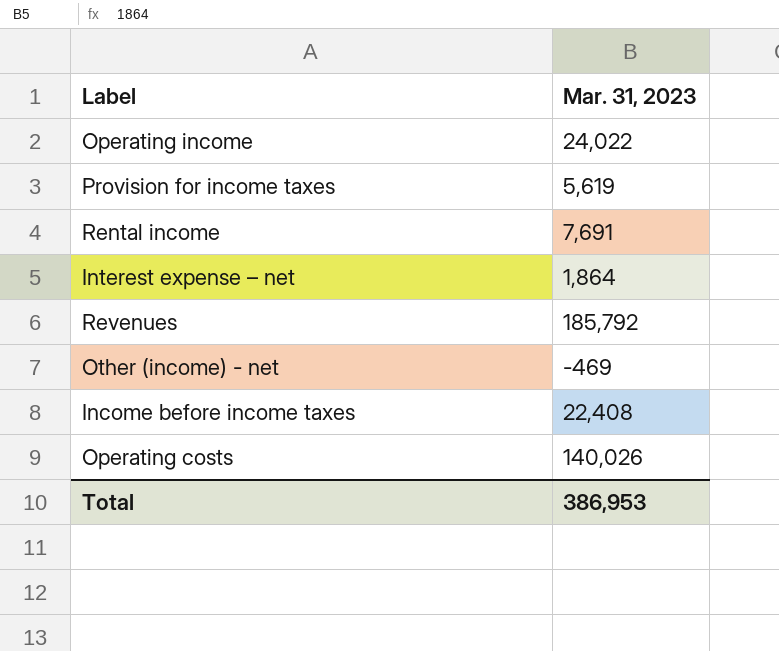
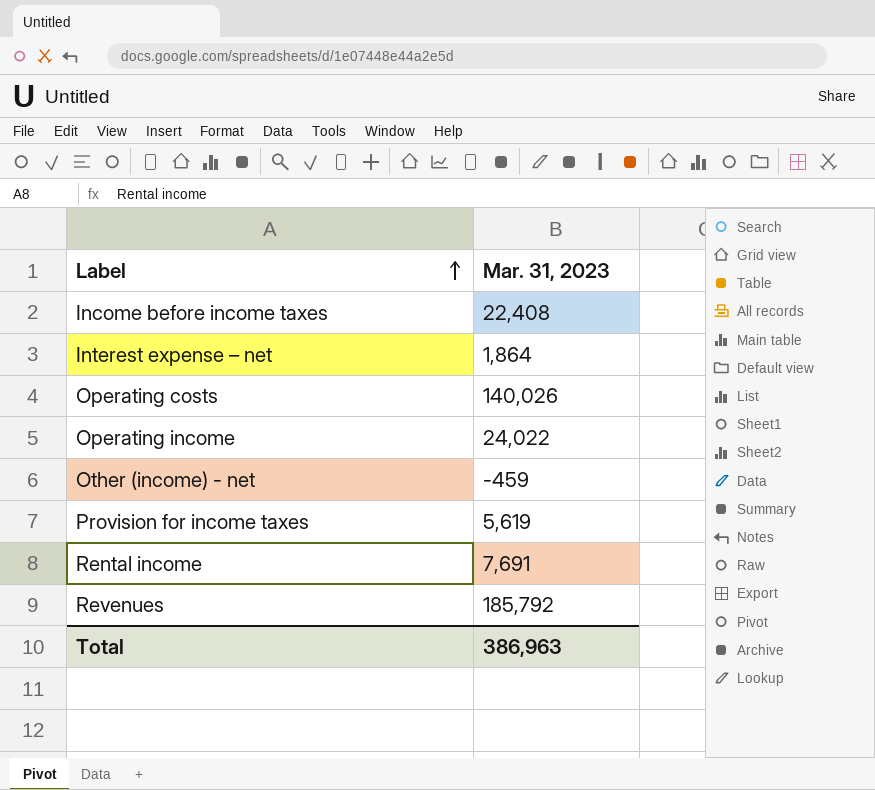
row order: none -> Label ascending
Other (income) - net | Mar. 31, 2023: -469 -> -459
Total | Mar. 31, 2023: 386,953 -> 386,963

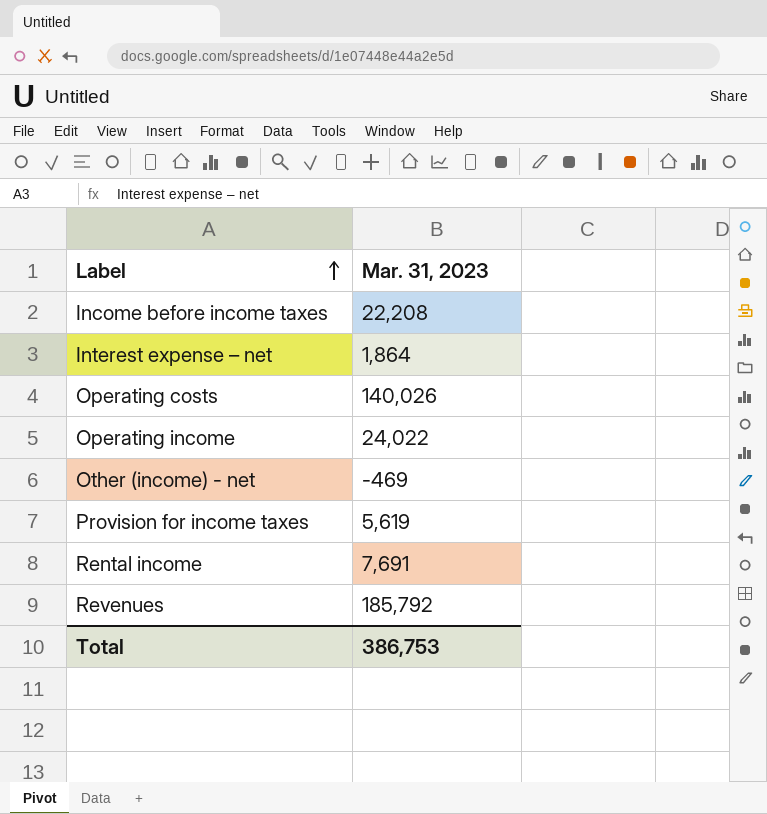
Income before income taxes | Mar. 31, 2023: 22,408 -> 22,208
Other (income) - net | Mar. 31, 2023: -459 -> -469
Total | Mar. 31, 2023: 386,963 -> 386,753

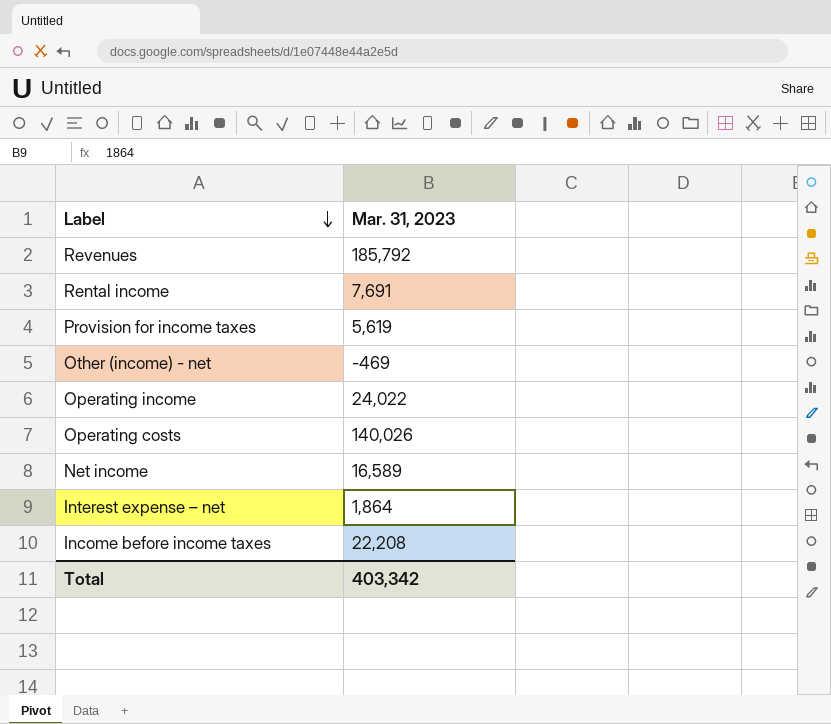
row order: Label ascending -> Label descending
row Net income: none -> 16,589
Total | Mar. 31, 2023: 386,753 -> 403,342

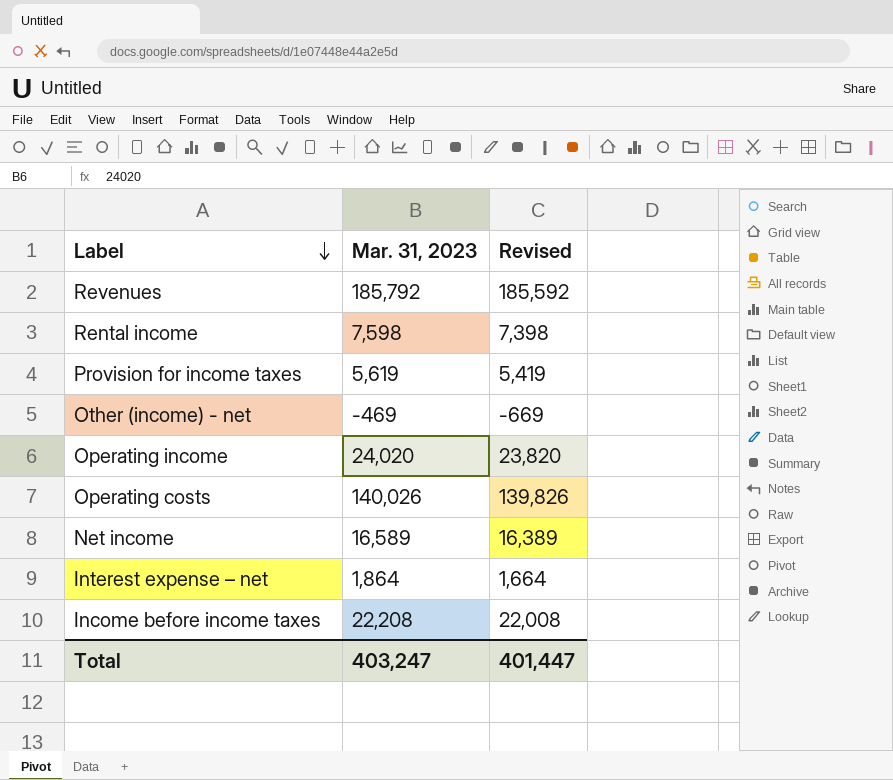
column Revised | formula: none -> [Mar. 31, 2023] - 200
Rental income | Mar. 31, 2023: 7,691 -> 7,598
Operating income | Mar. 31, 2023: 24,022 -> 24,020
Total | Mar. 31, 2023: 403,342 -> 403,247

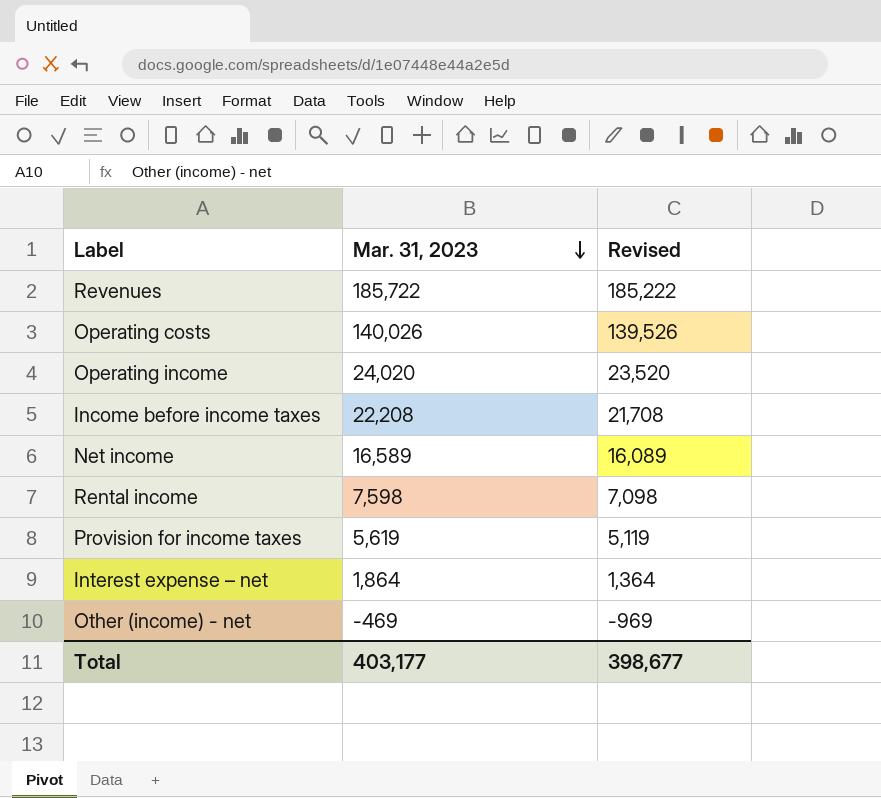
row order: Label descending -> Mar. 31, 2023 descending
column Revised | formula: [Mar. 31, 2023] - 200 -> [Mar. 31, 2023] - 500
Revenues | Mar. 31, 2023: 185,792 -> 185,722
Total | Mar. 31, 2023: 403,247 -> 403,177
Total | Revised: 401,447 -> 398,677

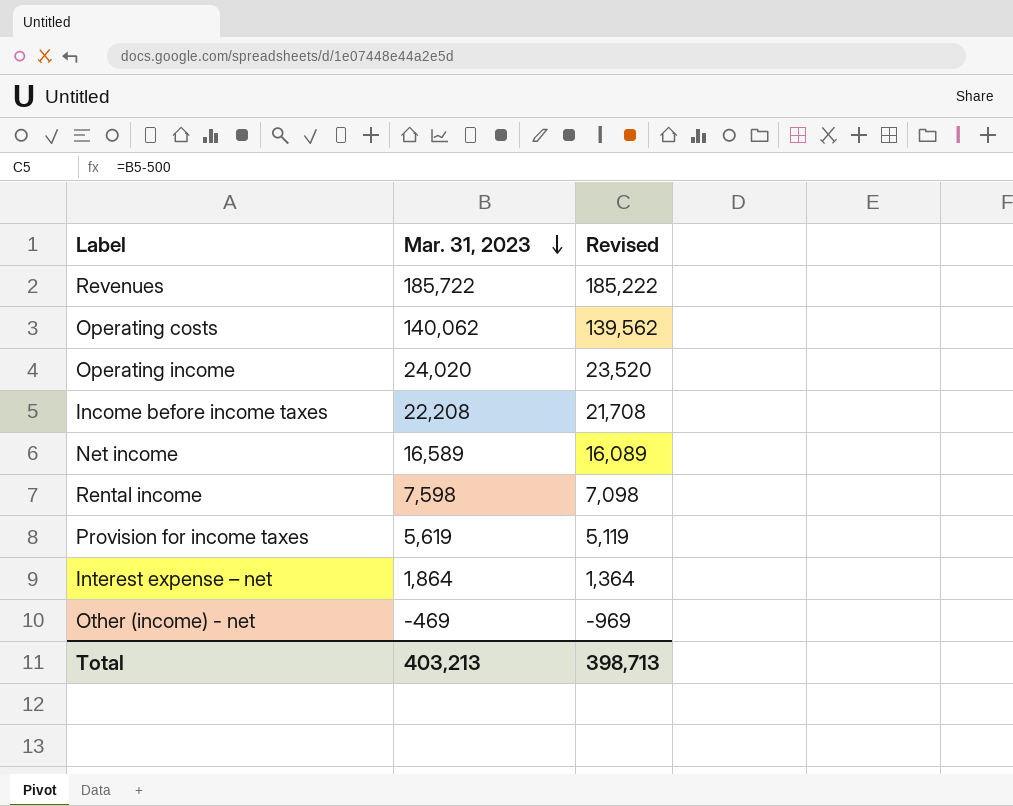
Operating costs | Mar. 31, 2023: 140,026 -> 140,062
Operating costs | Revised: 139,526 -> 139,562
Total | Mar. 31, 2023: 403,177 -> 403,213
Total | Revised: 398,677 -> 398,713

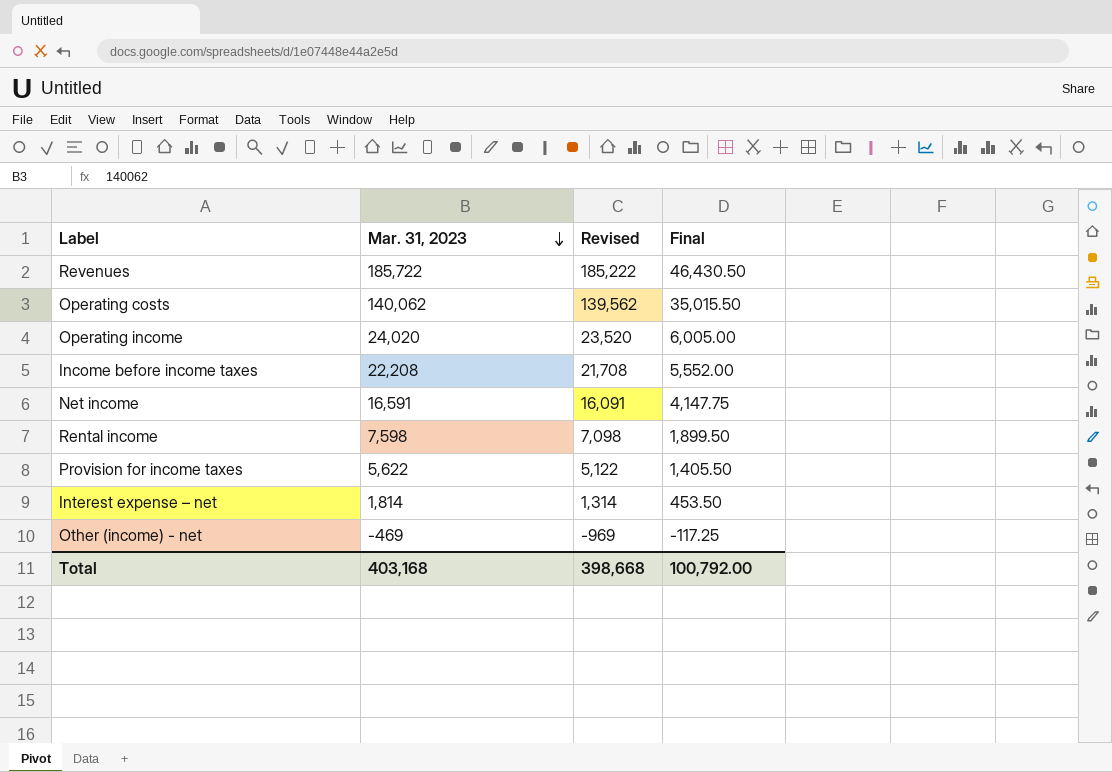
column Final | formula: none -> [Mar. 31, 2023] * 0.25
Net income | Mar. 31, 2023: 16,589 -> 16,591
Net income | Revised: 16,089 -> 16,091
Provision for income taxes | Mar. 31, 2023: 5,619 -> 5,622
Provision for income taxes | Revised: 5,119 -> 5,122
Interest expense – net | Mar. 31, 2023: 1,864 -> 1,814
Interest expense – net | Revised: 1,364 -> 1,314
Total | Mar. 31, 2023: 403,213 -> 403,168
Total | Revised: 398,713 -> 398,668

